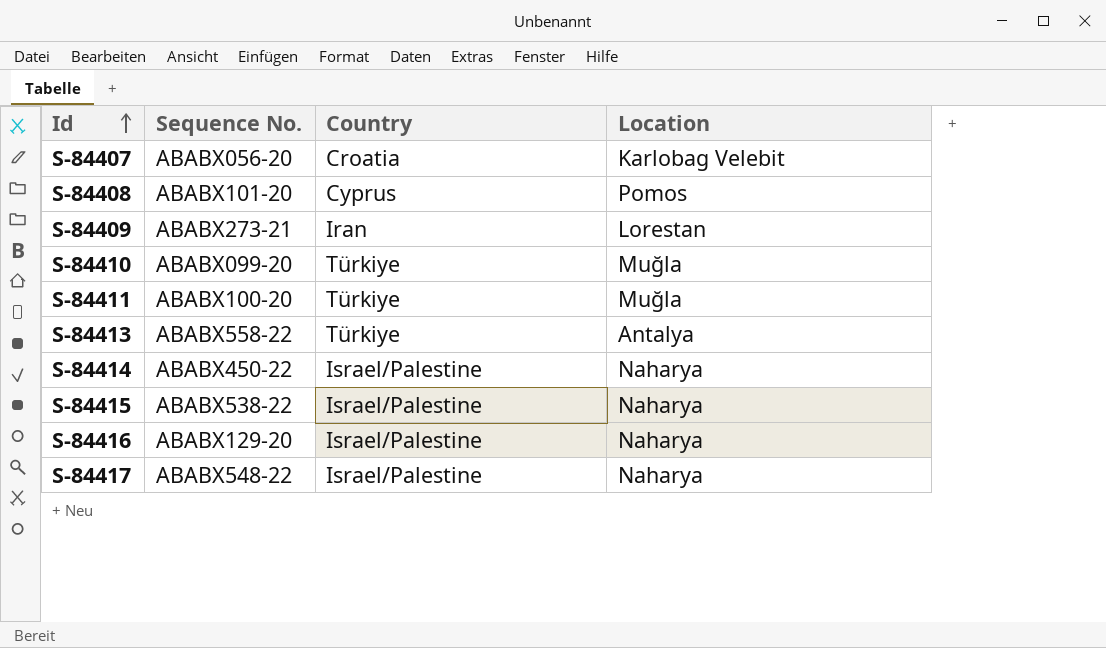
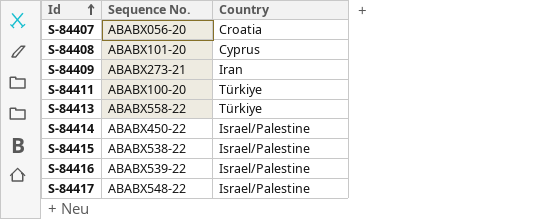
column Location | position: 4 -> none
row S-84410: ABABX099-20 | Türkiye | Muğla -> none
S-84416 | Sequence No.: ABABX129-20 -> ABABX539-22

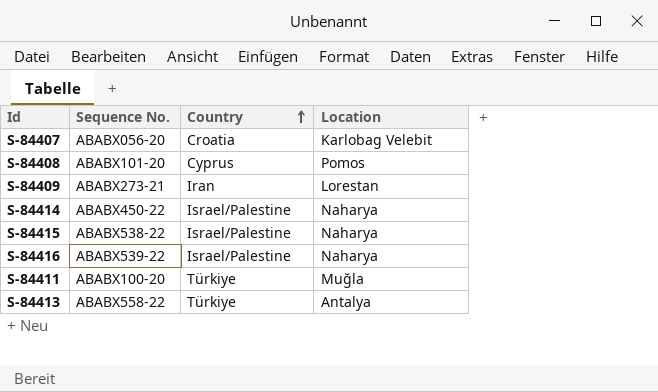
row order: Id ascending -> Country ascending
column Location | position: none -> 4
row S-84417: ABABX548-22 | Israel/Palestine -> none

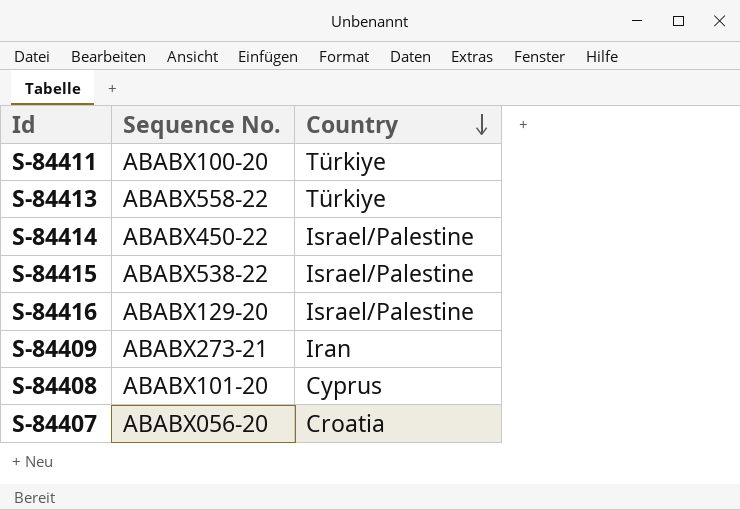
row order: Country ascending -> Country descending
column Location | position: 4 -> none
S-84416 | Sequence No.: ABABX539-22 -> ABABX129-20

